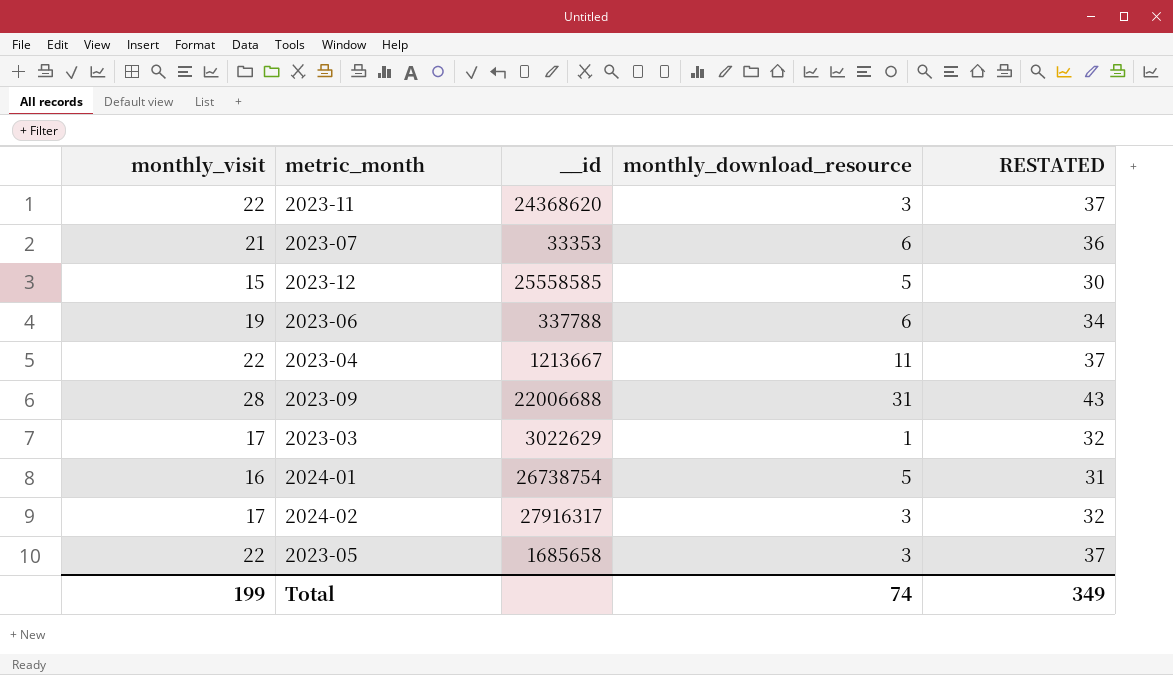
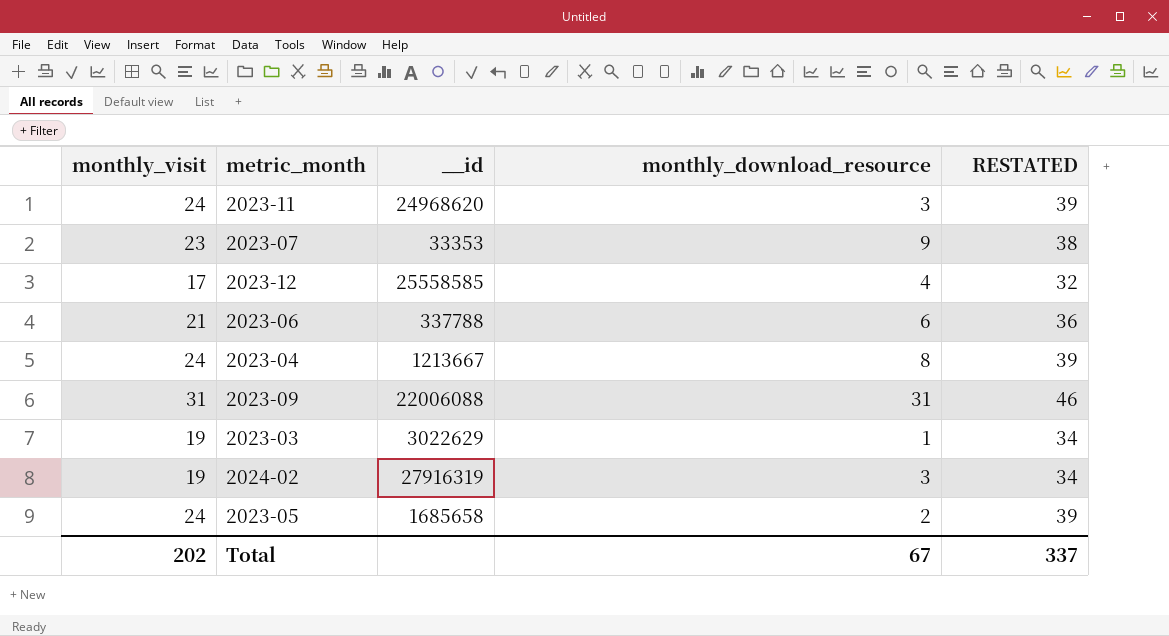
row 2024-01: 16 | 26738754 | 5 | 31 -> none
2023-11 | monthly_visit: 22 -> 24
2023-11 | __id: 24368620 -> 24968620
2023-11 | RESTATED: 37 -> 39
2023-07 | monthly_visit: 21 -> 23
2023-07 | monthly_download_resource: 6 -> 9
2023-07 | RESTATED: 36 -> 38
2023-12 | monthly_visit: 15 -> 17
2023-12 | monthly_download_resource: 5 -> 4
2023-12 | RESTATED: 30 -> 32
2023-06 | monthly_visit: 19 -> 21
2023-06 | RESTATED: 34 -> 36
2023-04 | monthly_visit: 22 -> 24
2023-04 | monthly_download_resource: 11 -> 8
2023-04 | RESTATED: 37 -> 39
2023-09 | monthly_visit: 28 -> 31
2023-09 | __id: 22006688 -> 22006088
2023-09 | RESTATED: 43 -> 46
2023-03 | monthly_visit: 17 -> 19
2023-03 | RESTATED: 32 -> 34
2024-02 | monthly_visit: 17 -> 19
2024-02 | __id: 27916317 -> 27916319
2024-02 | RESTATED: 32 -> 34
2023-05 | monthly_visit: 22 -> 24
2023-05 | monthly_download_resource: 3 -> 2
2023-05 | RESTATED: 37 -> 39
Total | monthly_visit: 199 -> 202
Total | monthly_download_resource: 74 -> 67
Total | RESTATED: 349 -> 337

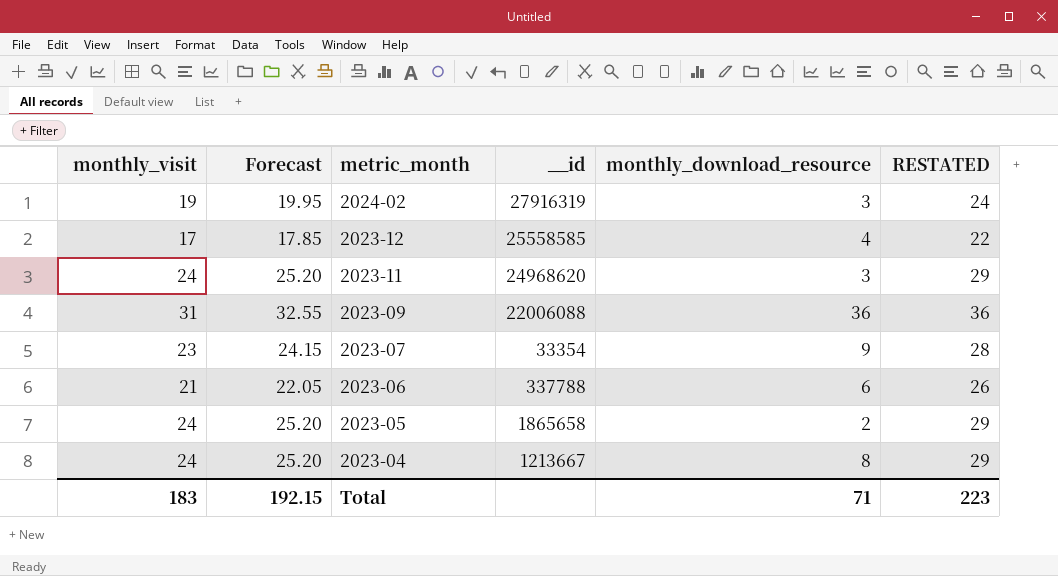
row order: none -> metric_month descending
column Forecast | formula: none -> [monthly_visit] * 1.05
column RESTATED | formula: [monthly_visit] + 15 -> [monthly_visit] + 5
row 2023-03: 19 | 3022629 | 1 | 34 -> none
2023-09 | monthly_download_resource: 31 -> 36
2023-07 | __id: 33353 -> 33354
2023-05 | __id: 1685658 -> 1865658
Total | monthly_visit: 202 -> 183
Total | monthly_download_resource: 67 -> 71
Total | RESTATED: 337 -> 223

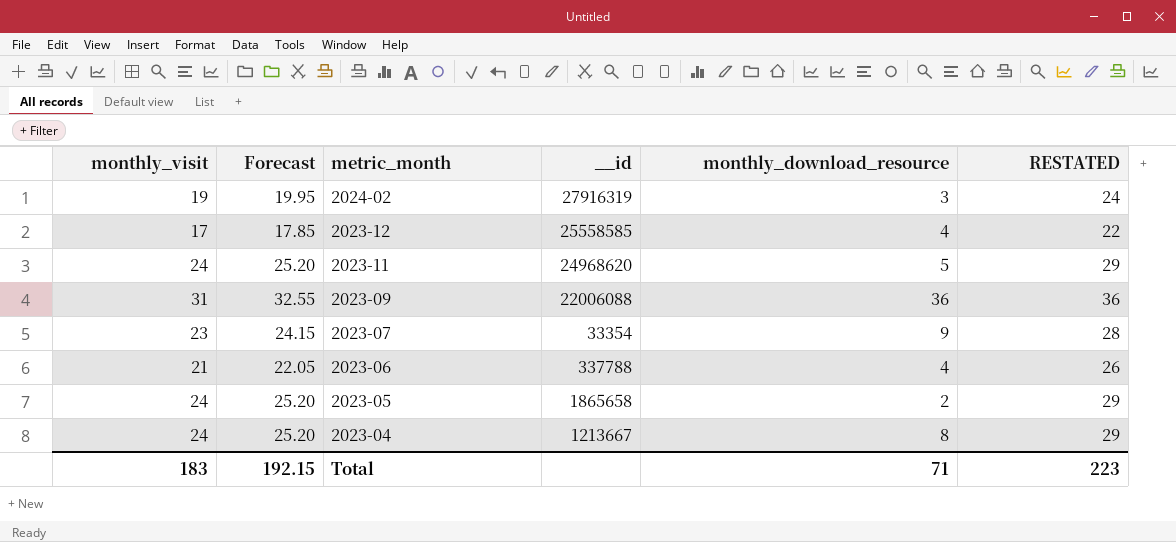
2023-11 | monthly_download_resource: 3 -> 5
2023-06 | monthly_download_resource: 6 -> 4

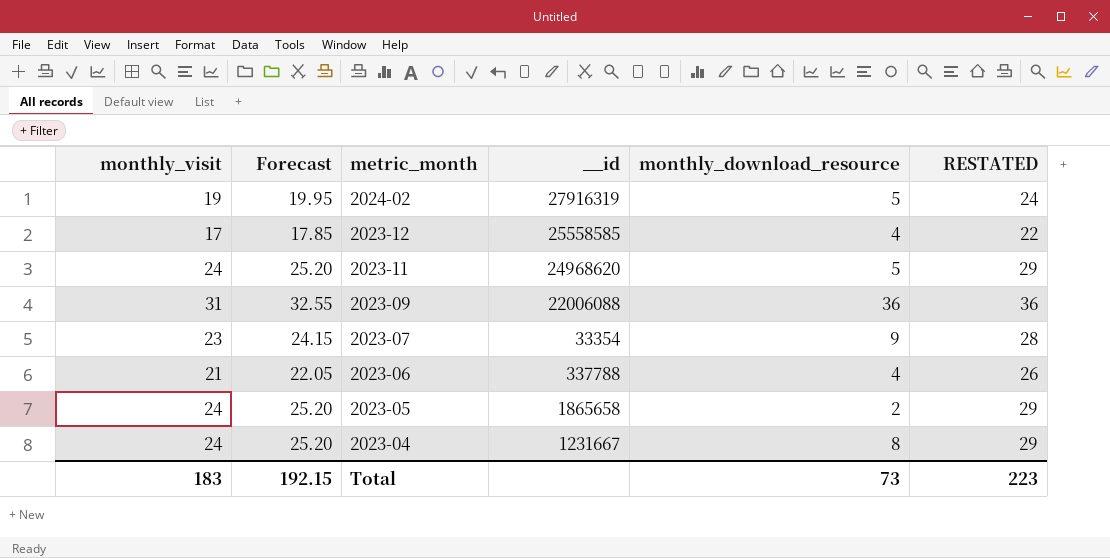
2024-02 | monthly_download_resource: 3 -> 5
2023-04 | __id: 1213667 -> 1231667
Total | monthly_download_resource: 71 -> 73

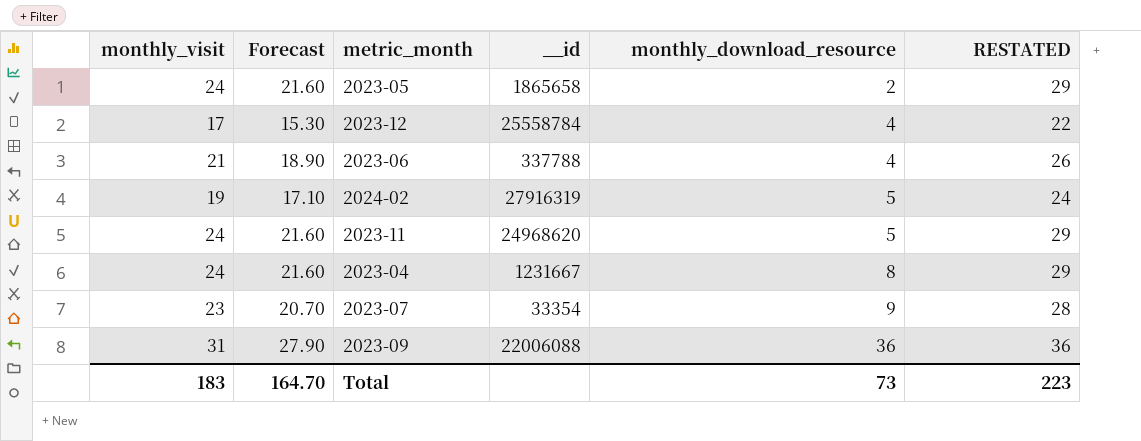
row order: metric_month descending -> monthly_download_resource ascending
column Forecast | formula: [monthly_visit] * 1.05 -> [monthly_visit] * 0.9
2023-12 | __id: 25558585 -> 25558784
Total | Forecast: 192.15 -> 164.70

